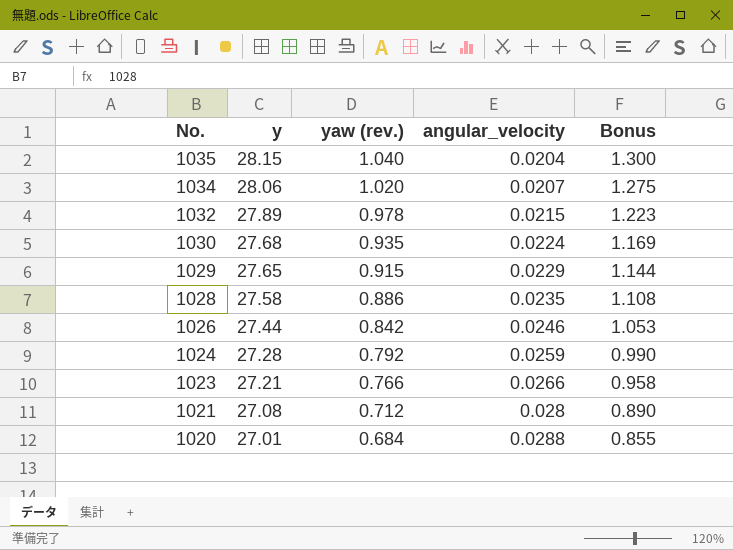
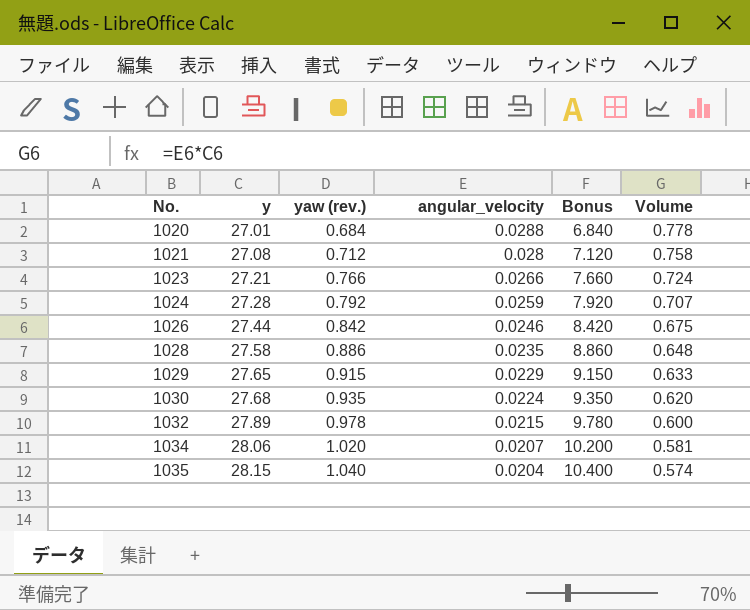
row order: No. descending -> No. ascending
column Bonus | formula: [yaw (rev.)] * 1.25 -> [yaw (rev.)] * 10
column Volume | formula: none -> [y] * [angular_velocity]

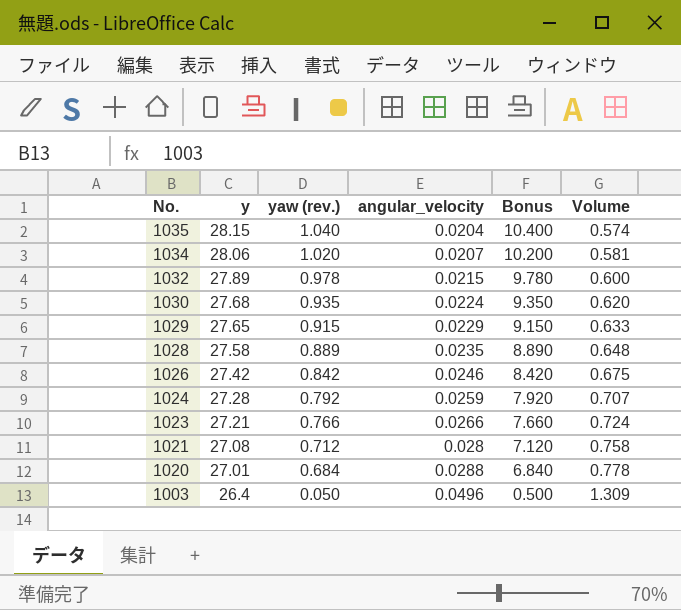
row order: No. ascending -> No. descending
1028 | yaw (rev.): 0.886 -> 0.889
1028 | Bonus: 8.860 -> 8.890
1026 | y: 27.44 -> 27.42
row 1003: none -> 26.4 | 0.050 | 0.0496 | 0.500 | 1.309

